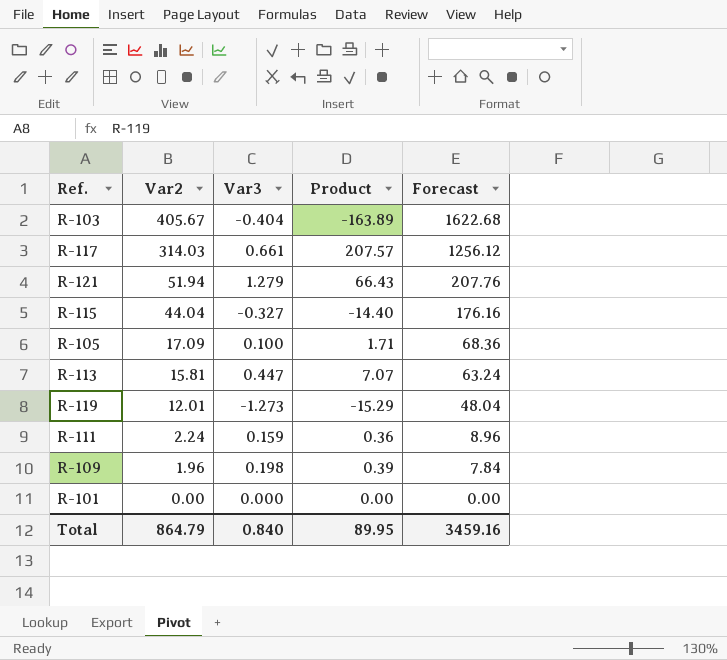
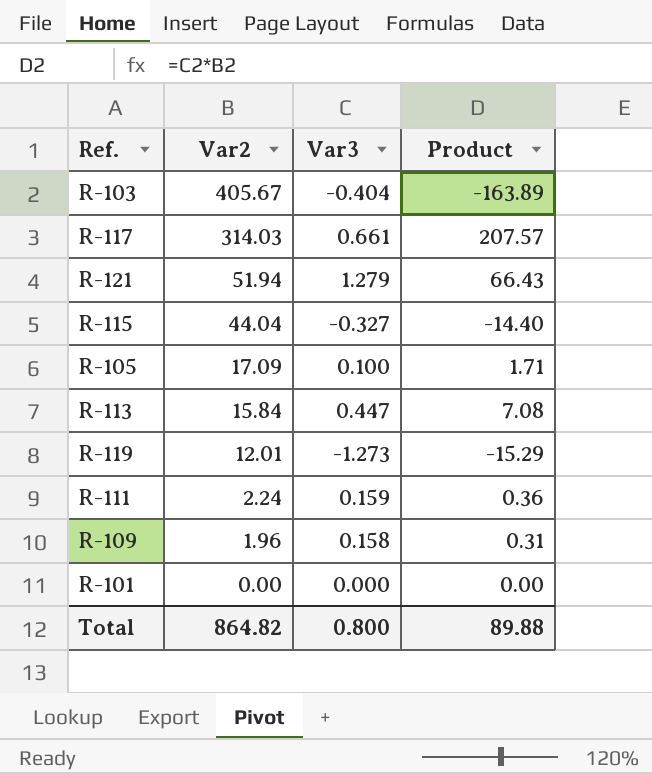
column Forecast | formula: [Var2] * 4 -> none
R-113 | Var2: 15.81 -> 15.84
R-113 | Product: 7.07 -> 7.08
R-109 | Var3: 0.198 -> 0.158
R-109 | Product: 0.39 -> 0.31
Total | Var2: 864.79 -> 864.82
Total | Var3: 0.840 -> 0.800
Total | Product: 89.95 -> 89.88

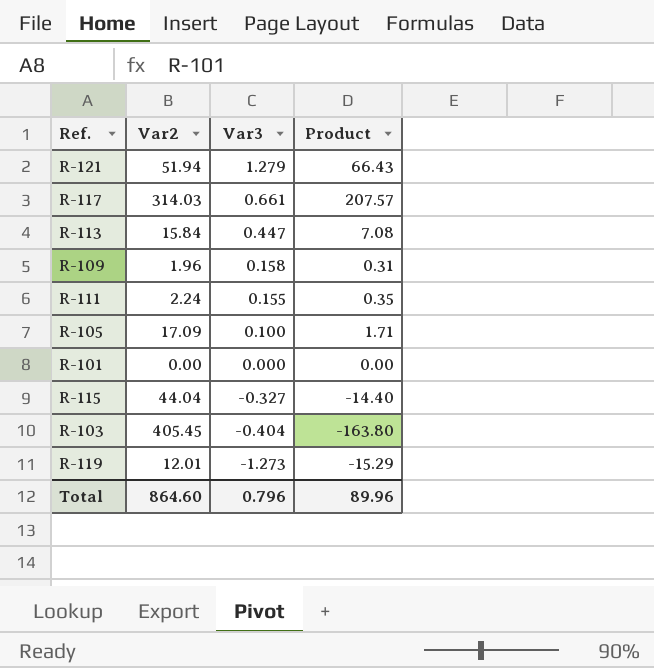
row order: Var2 descending -> Var3 descending
R-111 | Var3: 0.159 -> 0.155
R-111 | Product: 0.36 -> 0.35
R-103 | Var2: 405.67 -> 405.45
R-103 | Product: -163.89 -> -163.80
Total | Var2: 864.82 -> 864.60
Total | Var3: 0.800 -> 0.796
Total | Product: 89.88 -> 89.96

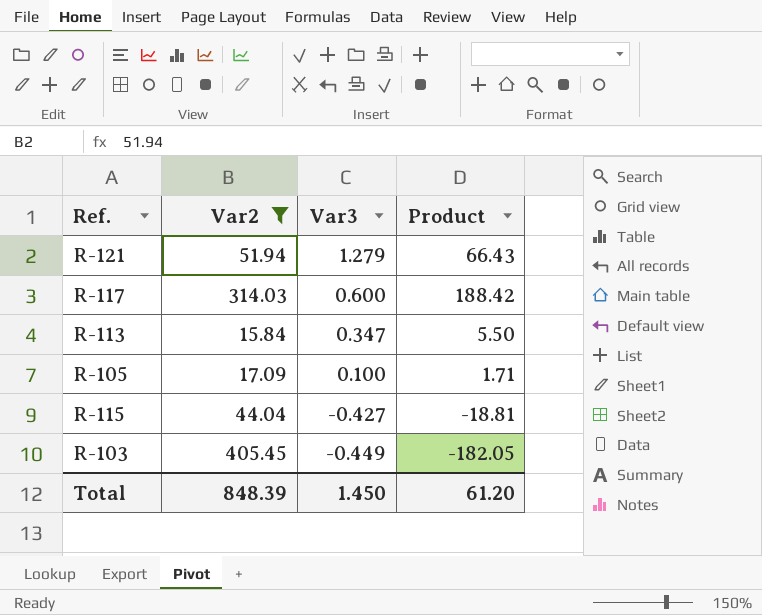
filter: none -> Var2 >= 15.84
R-117 | Var3: 0.661 -> 0.600
R-117 | Product: 207.57 -> 188.42
R-113 | Var3: 0.447 -> 0.347
R-113 | Product: 7.08 -> 5.50
R-115 | Var3: -0.327 -> -0.427
R-115 | Product: -14.40 -> -18.81
R-103 | Var3: -0.404 -> -0.449
R-103 | Product: -163.80 -> -182.05
Total | Var2: 864.60 -> 848.39
Total | Var3: 0.796 -> 1.450
Total | Product: 89.96 -> 61.20

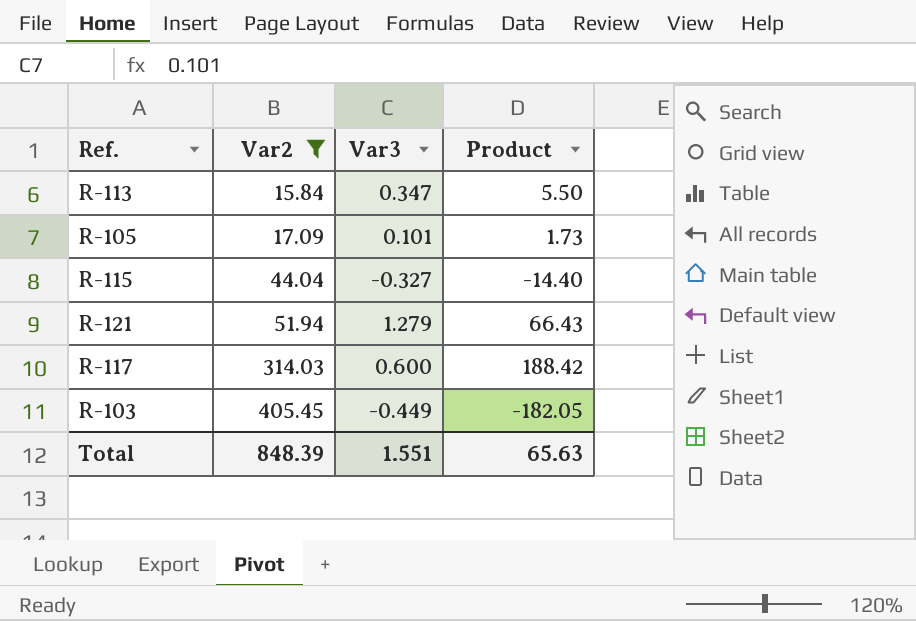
row order: Var3 descending -> Var2 ascending
R-105 | Var3: 0.100 -> 0.101
R-105 | Product: 1.71 -> 1.73
R-115 | Var3: -0.427 -> -0.327
R-115 | Product: -18.81 -> -14.40
Total | Var3: 1.450 -> 1.551
Total | Product: 61.20 -> 65.63

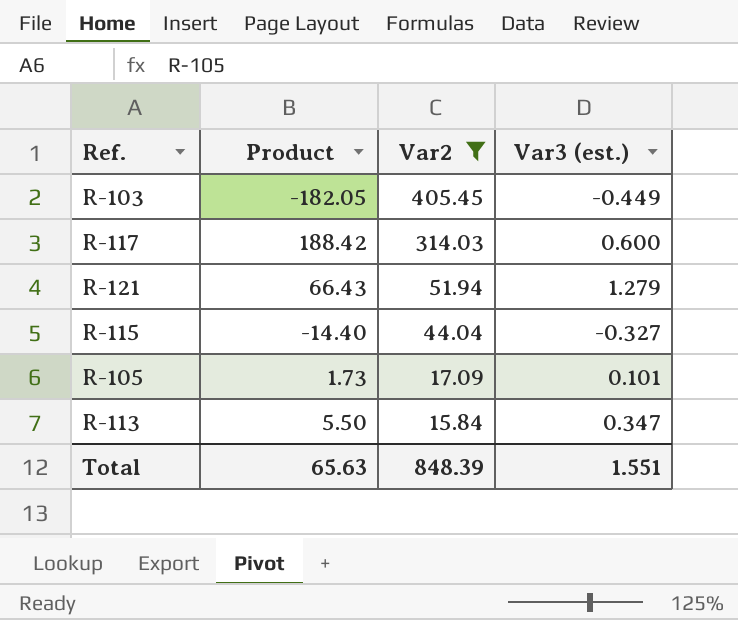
row order: Var2 ascending -> Var2 descending
column Product | position: 4 -> 2
column name: Var3 -> Var3 (est.)

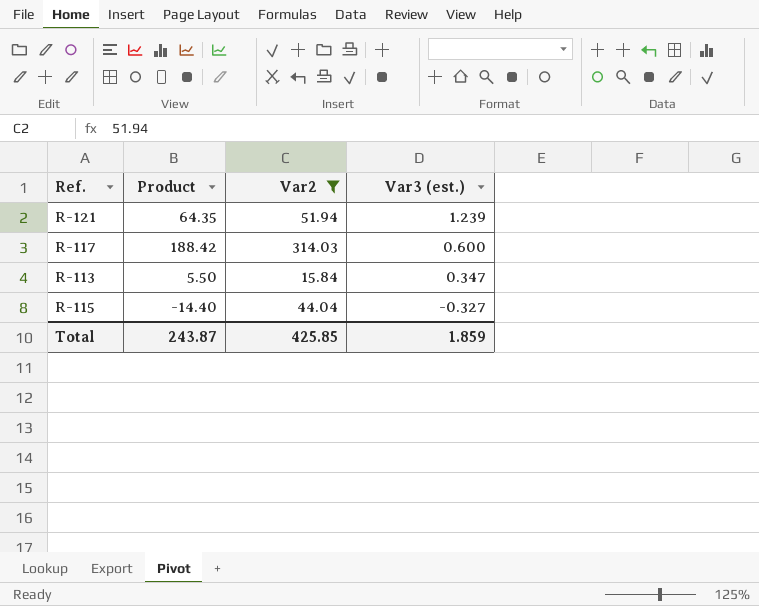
row order: Var2 descending -> Var3 (est.) descending
row R-103: -182.05 | 405.45 | -0.449 -> none
row R-105: 1.73 | 17.09 | 0.101 -> none
R-121 | Product: 66.43 -> 64.35
R-121 | Var3 (est.): 1.279 -> 1.239
Total | Product: 65.63 -> 243.87
Total | Var2: 848.39 -> 425.85
Total | Var3 (est.): 1.551 -> 1.859

